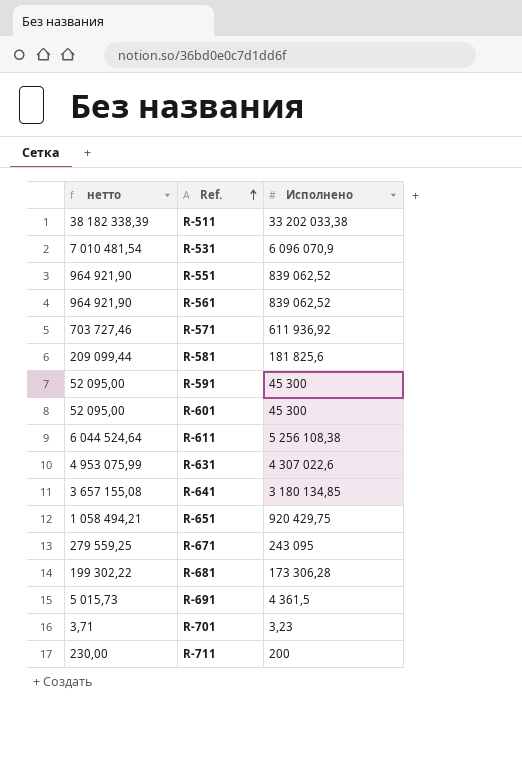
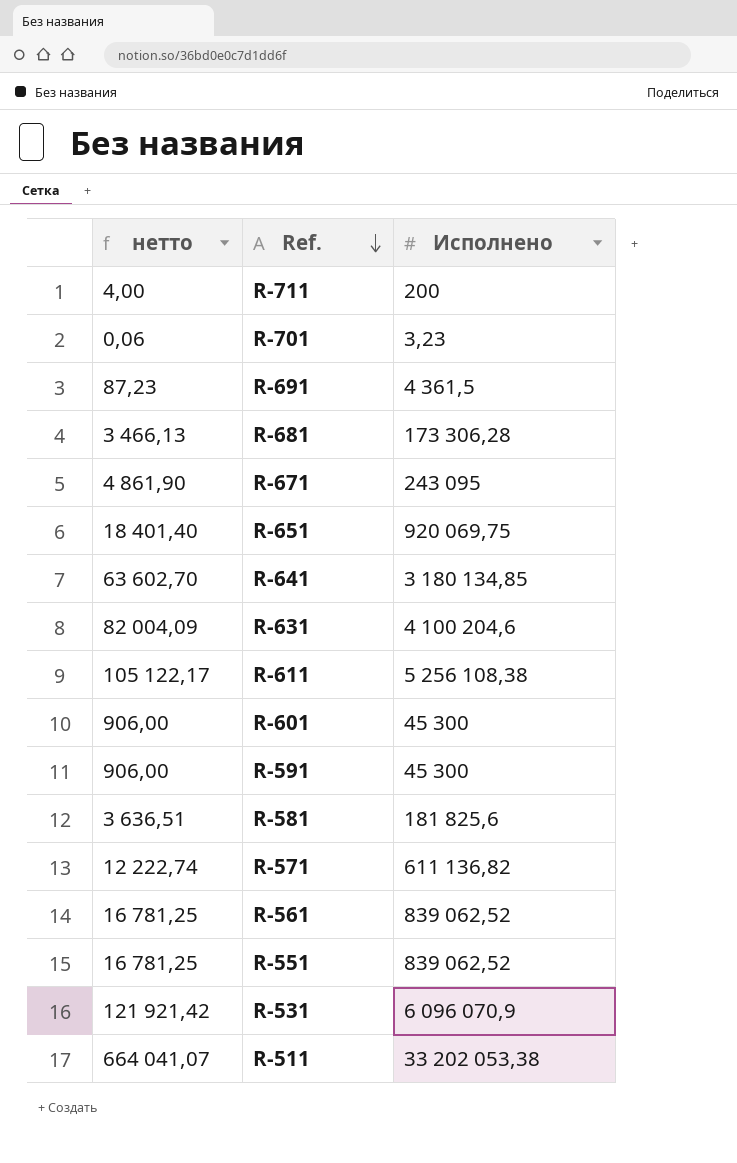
row order: Ref. ascending -> Ref. descending
column нетто | formula: [Исполнено] * 1,15 -> [Исполнено] * 0,02
R-651 | Исполнено: 920 429,75 -> 920 069,75
R-631 | Исполнено: 4 307 022,6 -> 4 100 204,6
R-571 | Исполнено: 611 936,92 -> 611 136,82
R-511 | Исполнено: 33 202 033,38 -> 33 202 053,38

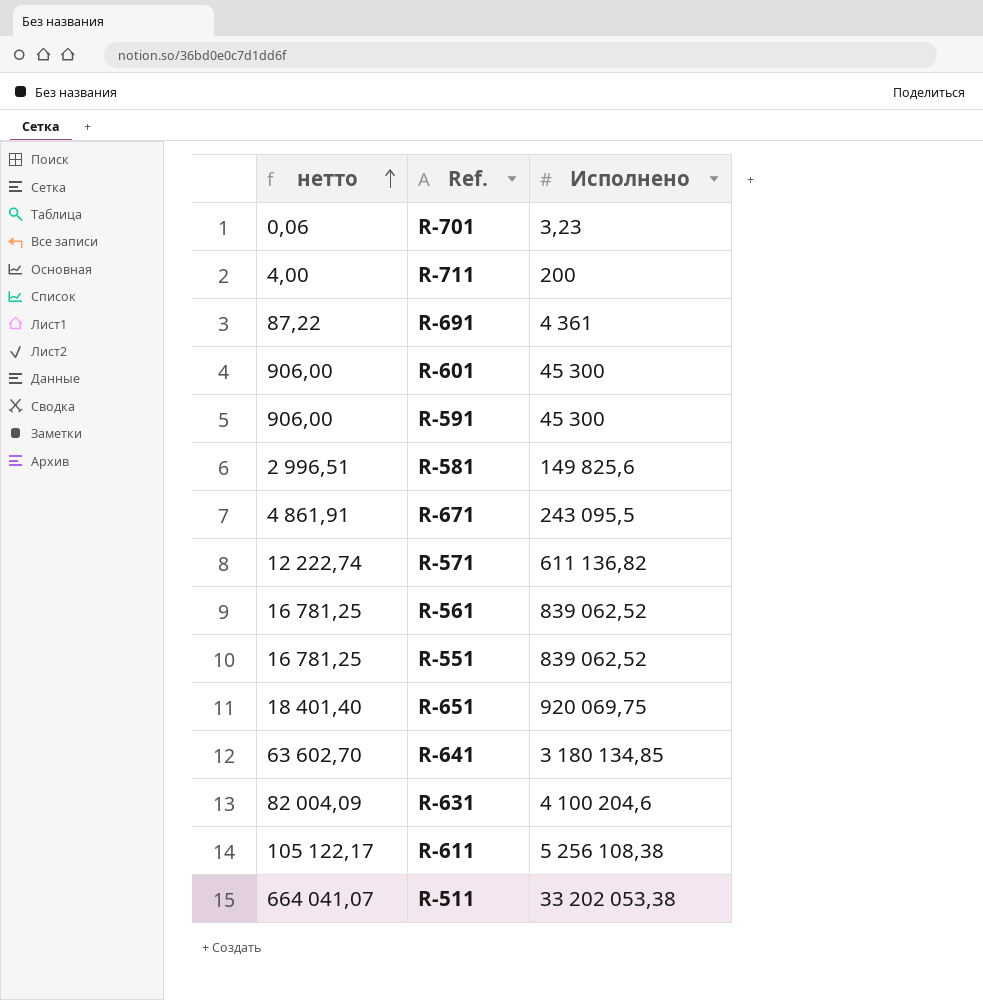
row order: Ref. descending -> нетто ascending
row R-681: 3 466,13 | 173 306,28 -> none
row R-531: 121 921,42 | 6 096 070,9 -> none
R-691 | нетто: 87,23 -> 87,22
R-691 | Исполнено: 4 361,5 -> 4 361
R-581 | нетто: 3 636,51 -> 2 996,51
R-581 | Исполнено: 181 825,6 -> 149 825,6
R-671 | нетто: 4 861,90 -> 4 861,91
R-671 | Исполнено: 243 095 -> 243 095,5

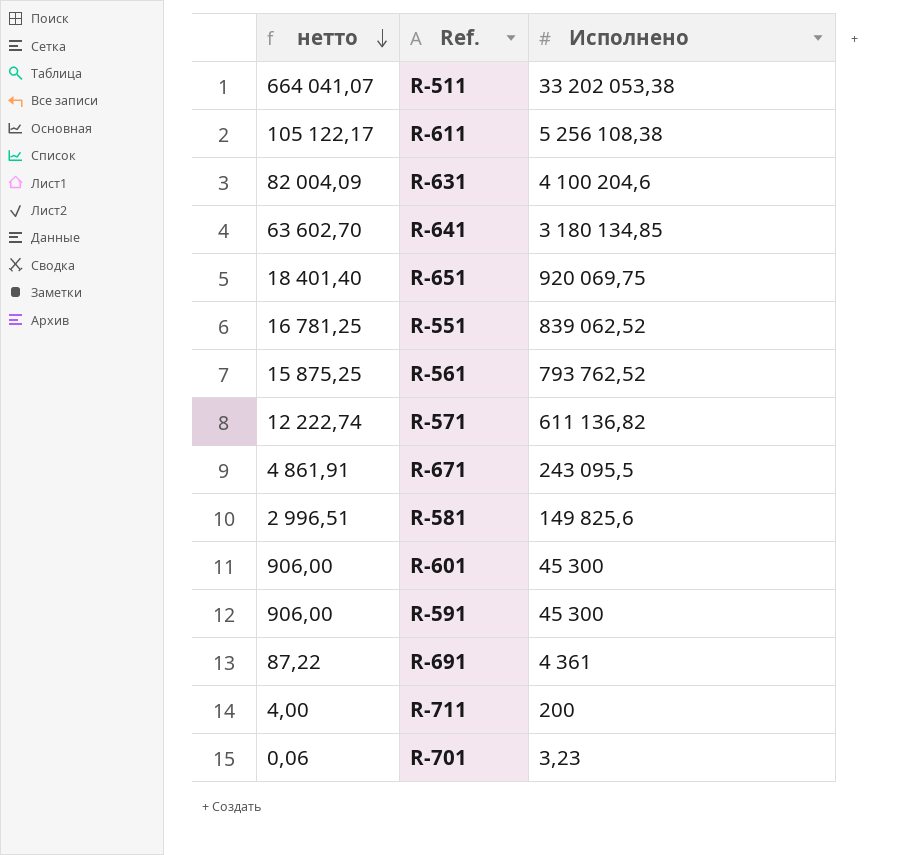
row order: нетто ascending -> нетто descending
R-561 | нетто: 16 781,25 -> 15 875,25
R-561 | Исполнено: 839 062,52 -> 793 762,52

